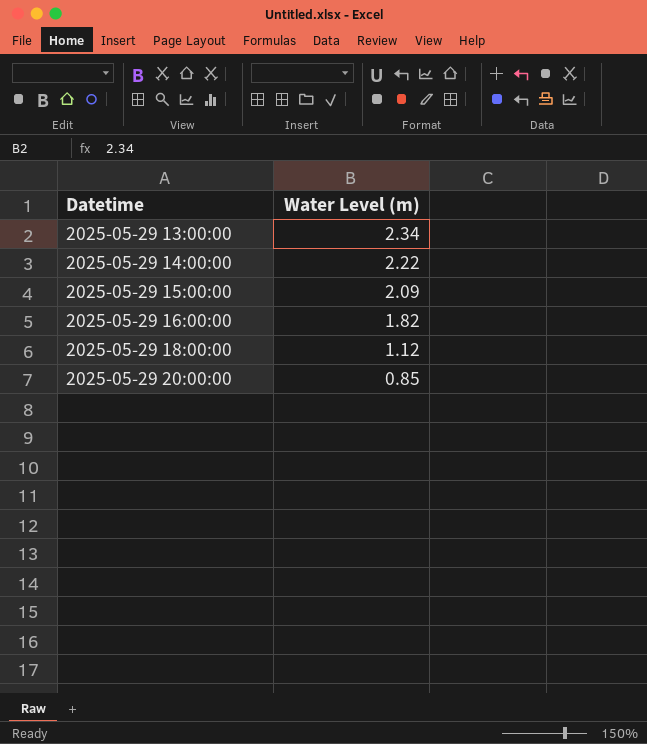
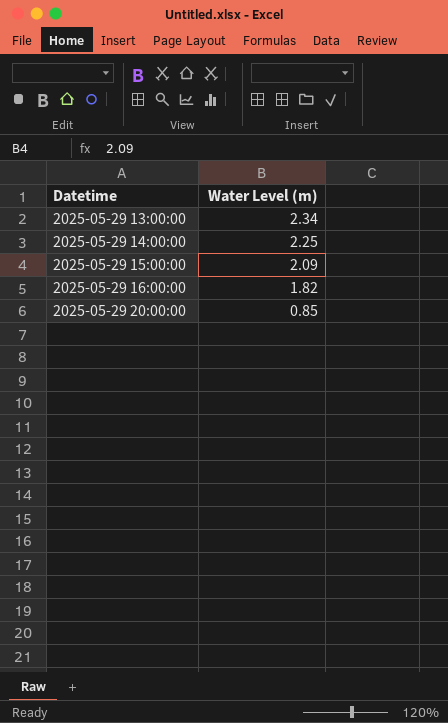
row 2025-05-29 18:00:00: 1.12 -> none
2025-05-29 14:00:00 | Water Level (m): 2.22 -> 2.25

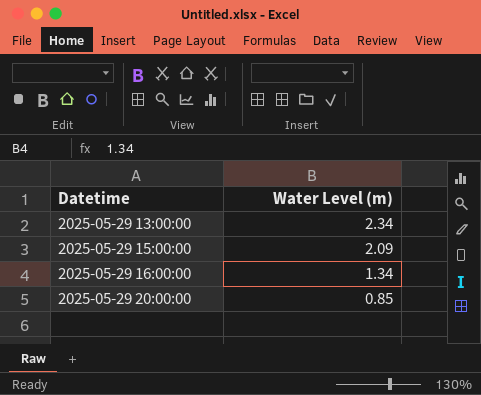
row 2025-05-29 14:00:00: 2.25 -> none
2025-05-29 16:00:00 | Water Level (m): 1.82 -> 1.34

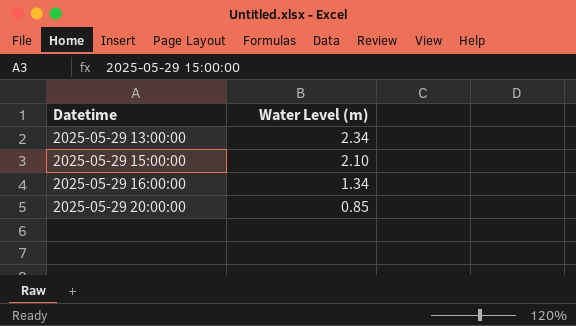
2025-05-29 15:00:00 | Water Level (m): 2.09 -> 2.10

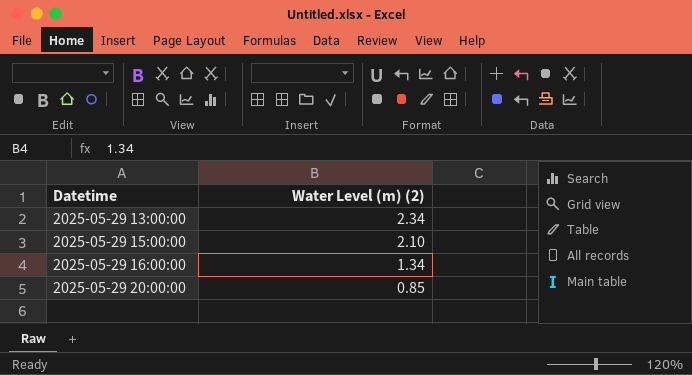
column name: Water Level (m) -> Water Level (m) (2)

